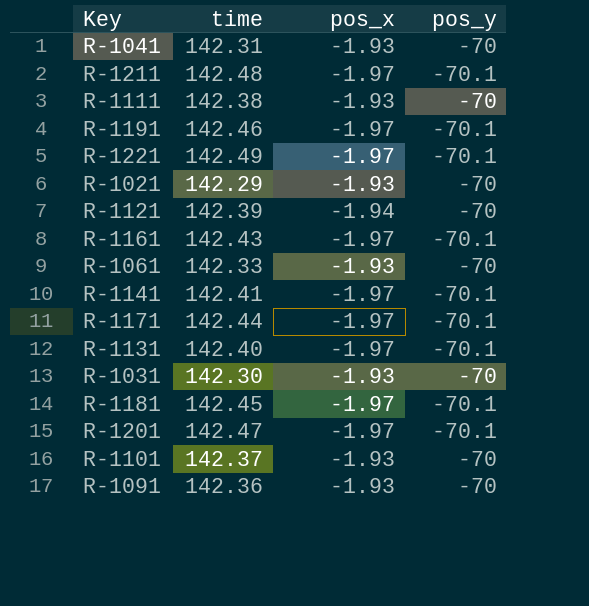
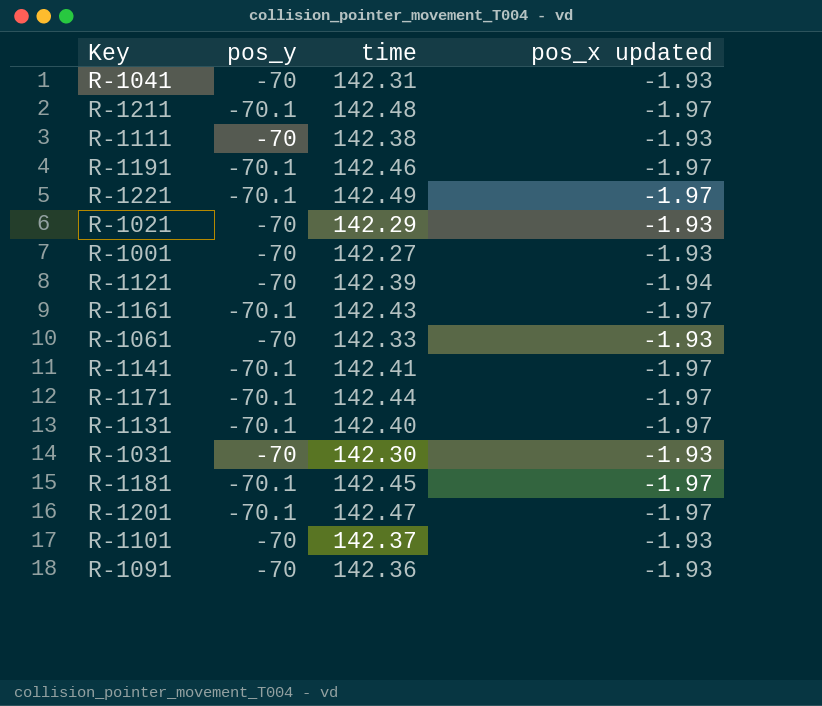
column pos_y | position: 4 -> 2
column name: pos_x -> pos_x updated
row R-1001: none -> -70 | 142.27 | -1.93

